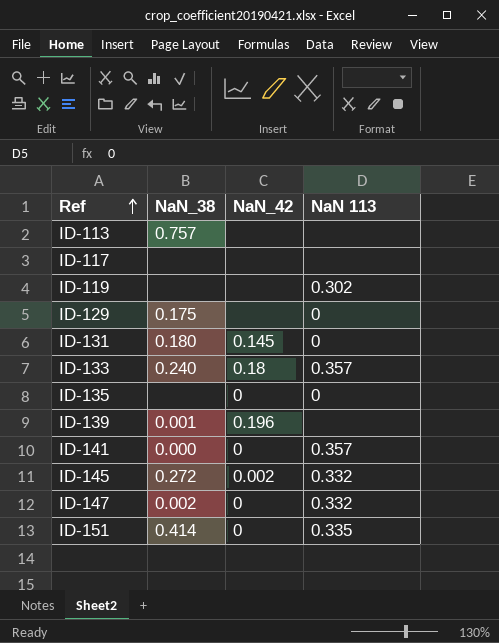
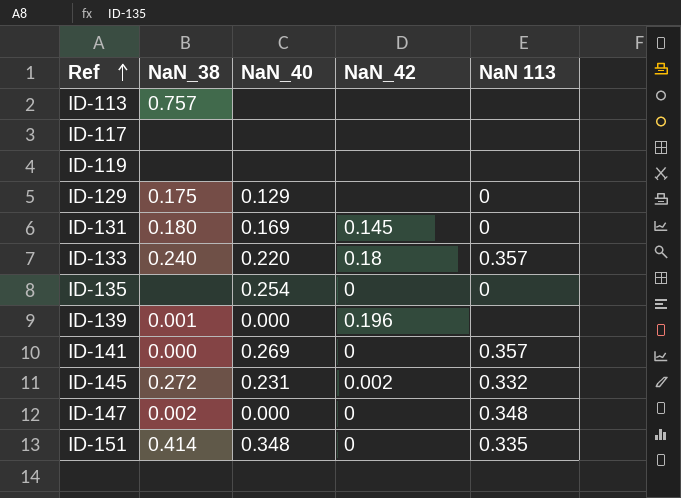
column NaN_40 | position: none -> 3
ID-119 | NaN 113: 0.302 -> none
ID-147 | NaN 113: 0.332 -> 0.348

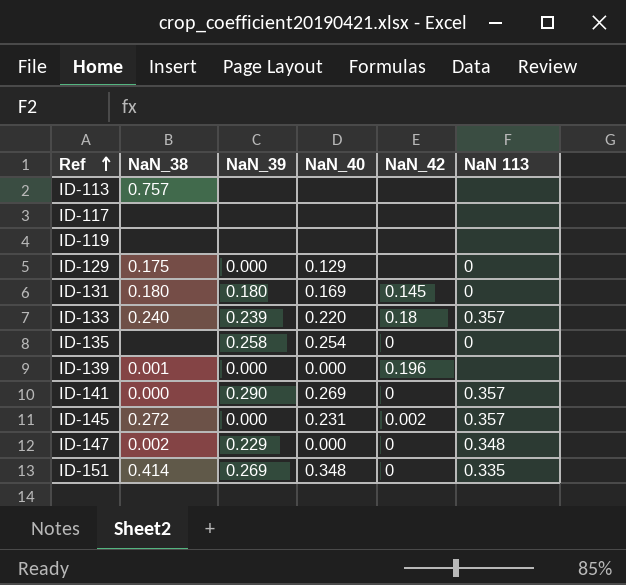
column NaN_39 | position: none -> 3
ID-145 | NaN 113: 0.332 -> 0.357

